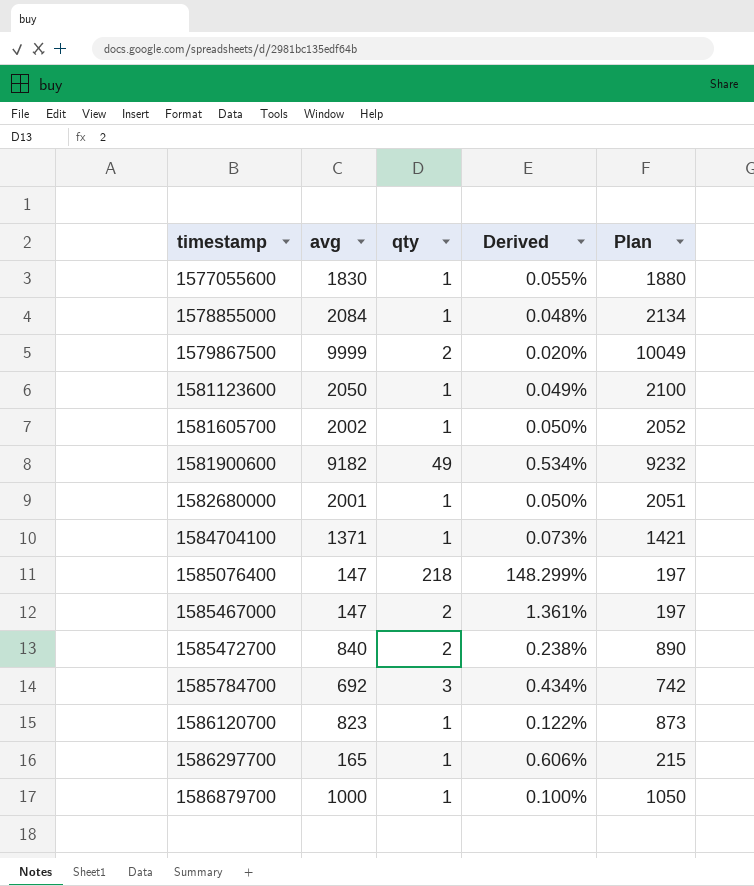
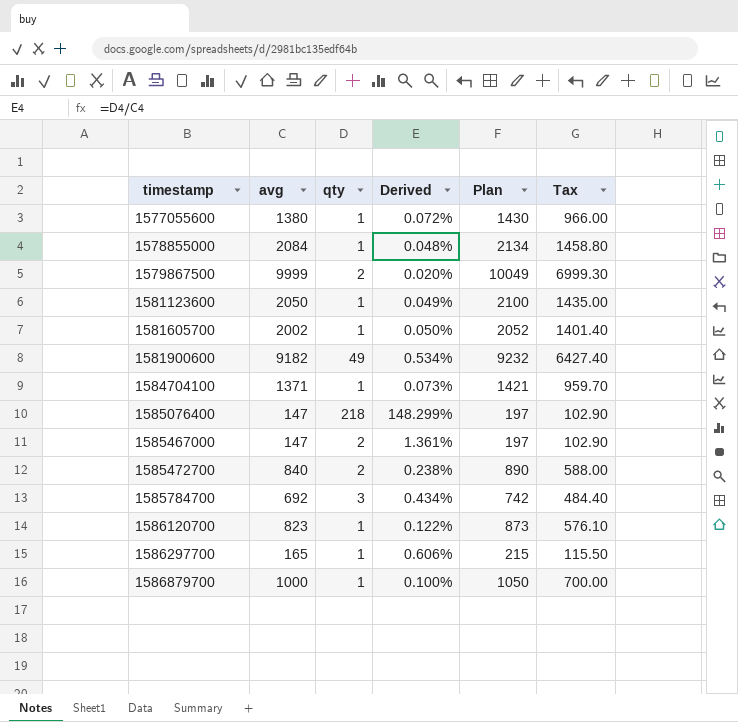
column Tax | formula: none -> [avg] * 0.7
row 1582680000: 2001 | 1 | 0.050% | 2051 -> none
1577055600 | avg: 1830 -> 1380
1577055600 | Derived: 0.055% -> 0.072%
1577055600 | Plan: 1880 -> 1430

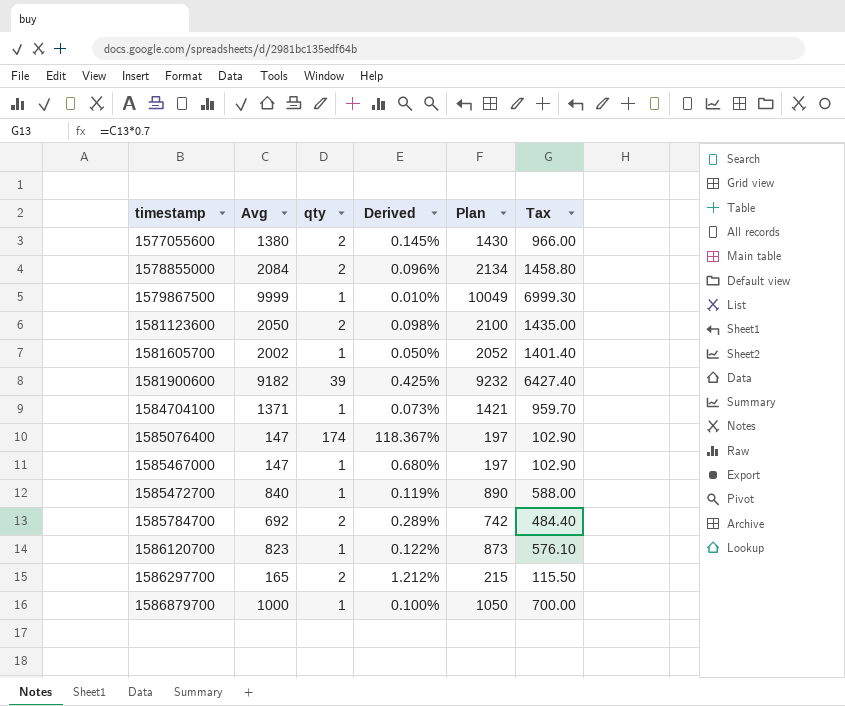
column name: avg -> Avg
1577055600 | qty: 1 -> 2
1577055600 | Derived: 0.072% -> 0.145%
1578855000 | qty: 1 -> 2
1578855000 | Derived: 0.048% -> 0.096%
1579867500 | qty: 2 -> 1
1579867500 | Derived: 0.020% -> 0.010%
1581123600 | qty: 1 -> 2
1581123600 | Derived: 0.049% -> 0.098%
1581900600 | qty: 49 -> 39
1581900600 | Derived: 0.534% -> 0.425%
1585076400 | qty: 218 -> 174
1585076400 | Derived: 148.299% -> 118.367%
1585467000 | qty: 2 -> 1
1585467000 | Derived: 1.361% -> 0.680%
1585472700 | qty: 2 -> 1
1585472700 | Derived: 0.238% -> 0.119%
1585784700 | qty: 3 -> 2
1585784700 | Derived: 0.434% -> 0.289%
1586297700 | qty: 1 -> 2
1586297700 | Derived: 0.606% -> 1.212%

